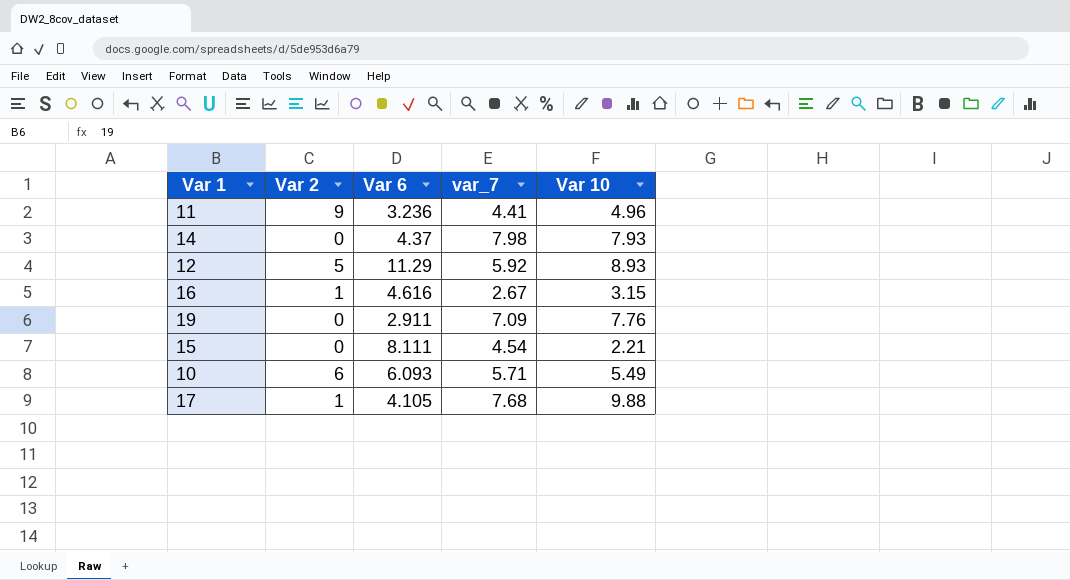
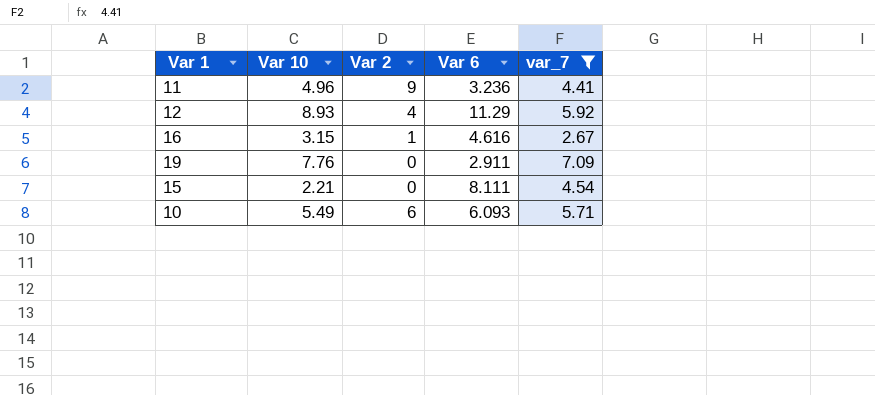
filter: none -> var_7 <= 7.09
column Var 10 | position: 5 -> 2
12 | Var 2: 5 -> 4

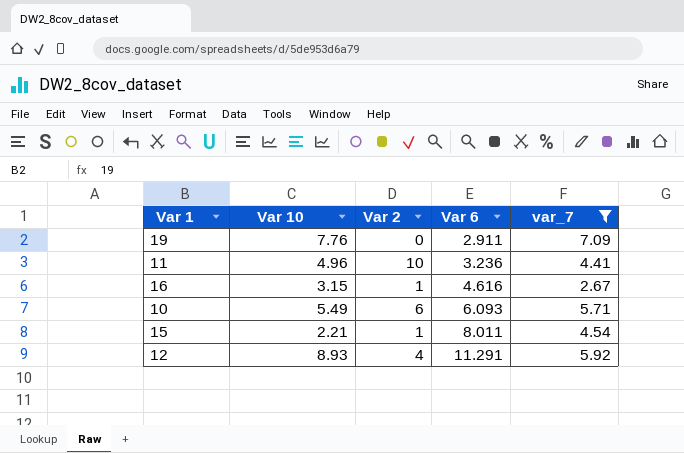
row order: none -> Var 6 ascending
11 | Var 2: 9 -> 10
15 | Var 2: 0 -> 1
15 | Var 6: 8.111 -> 8.011
12 | Var 6: 11.29 -> 11.291

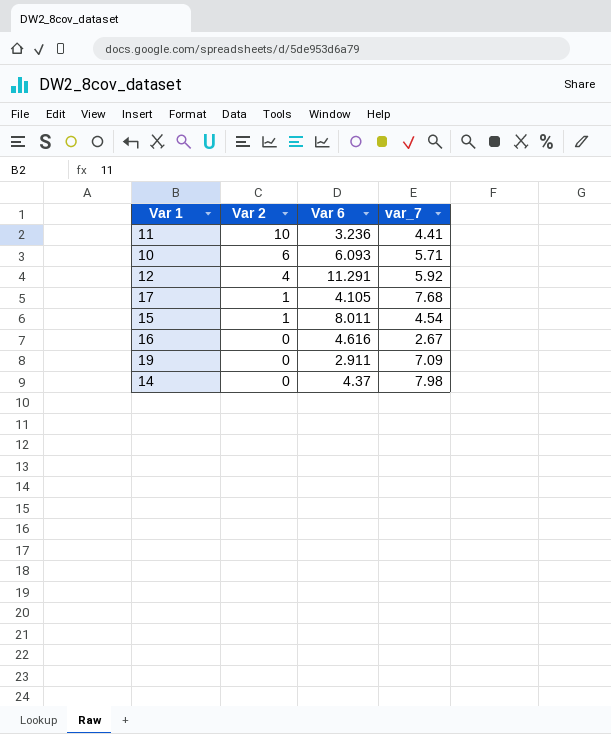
filter: var_7 <= 7.09 -> none
row order: Var 6 ascending -> Var 2 descending
column Var 10 | position: 2 -> none
16 | Var 2: 1 -> 0

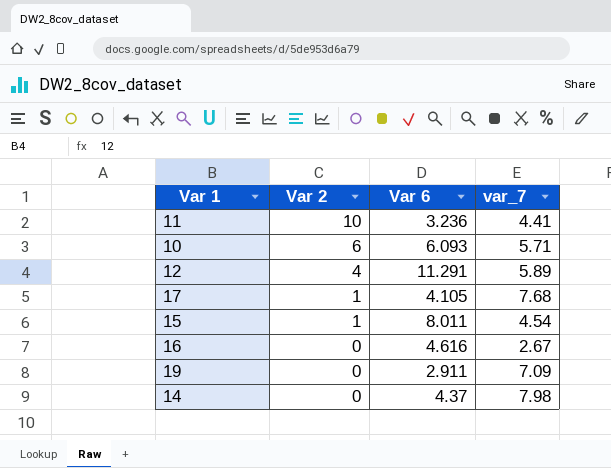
12 | var_7: 5.92 -> 5.89

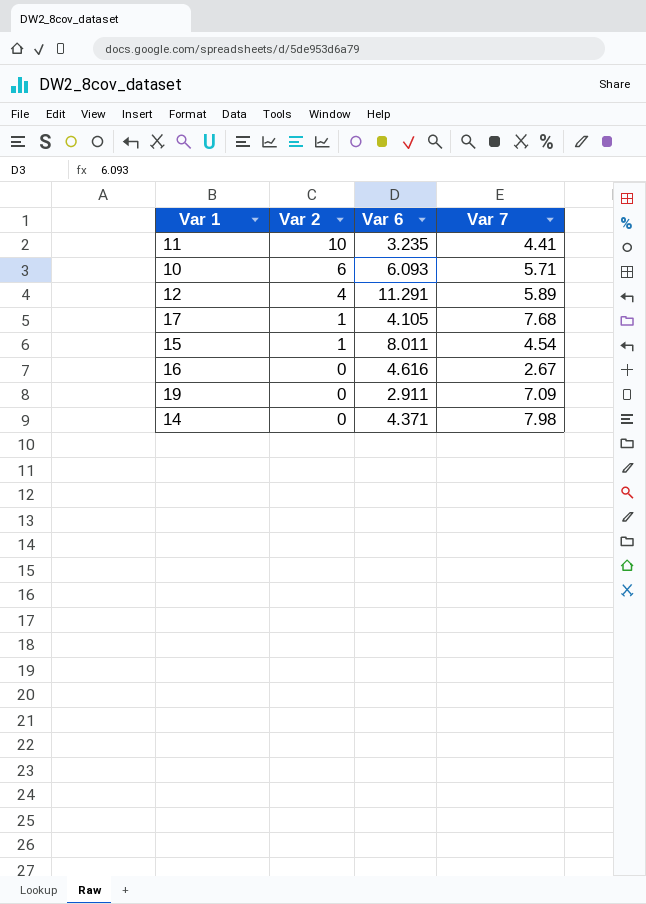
column name: var_7 -> Var 7
11 | Var 6: 3.236 -> 3.235
14 | Var 6: 4.37 -> 4.371

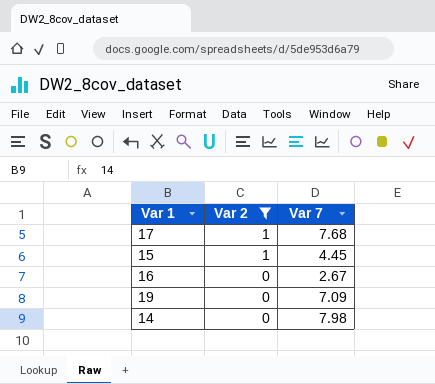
filter: none -> Var 2 <= 1
column Var 6 | position: 3 -> none
15 | Var 7: 4.54 -> 4.45

